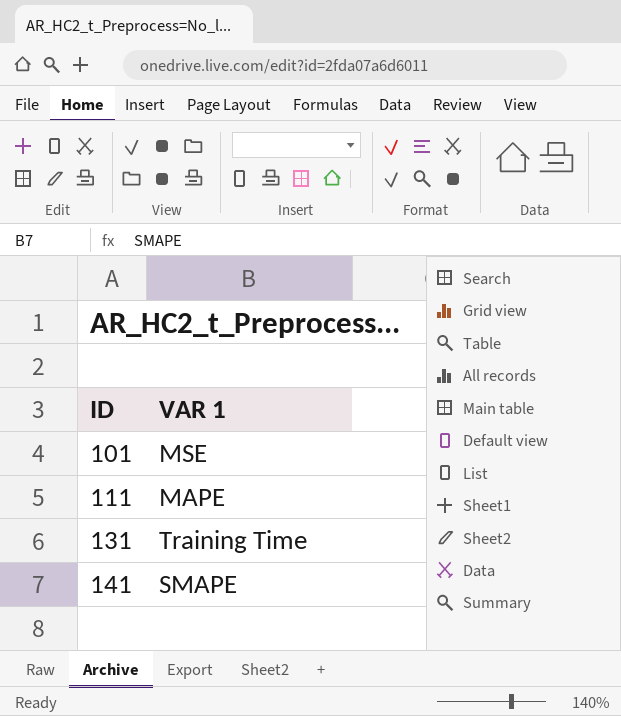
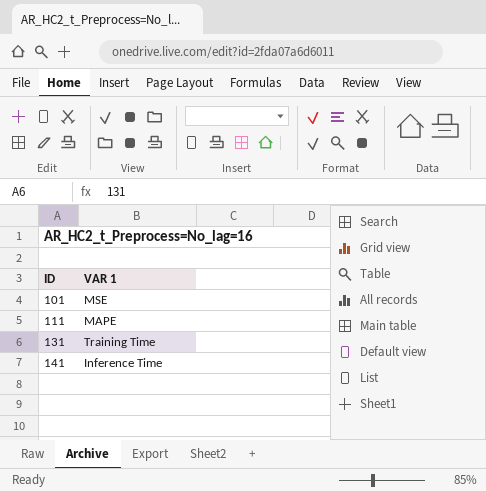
141 | VAR 1: SMAPE -> Inference Time

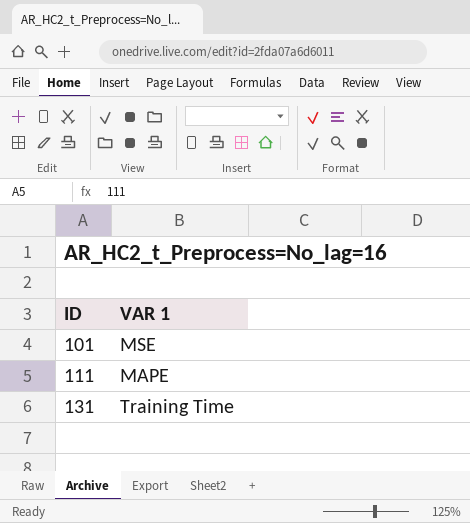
row 141: Inference Time -> none

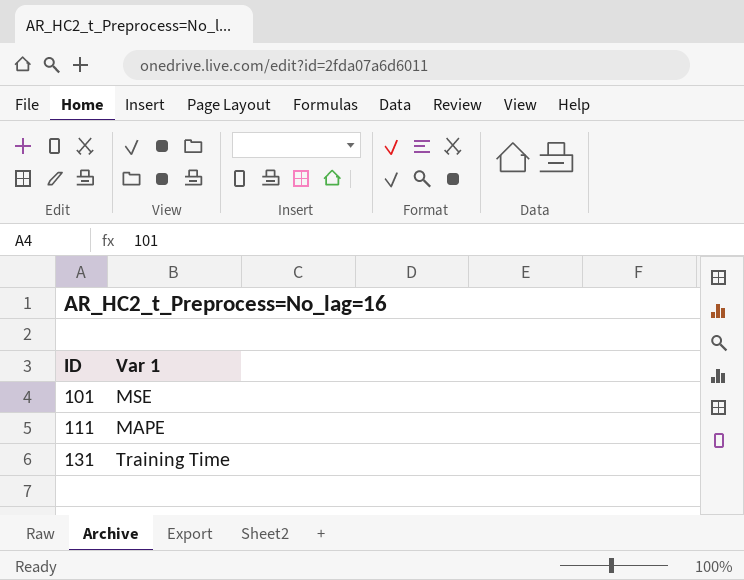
column name: VAR 1 -> Var 1

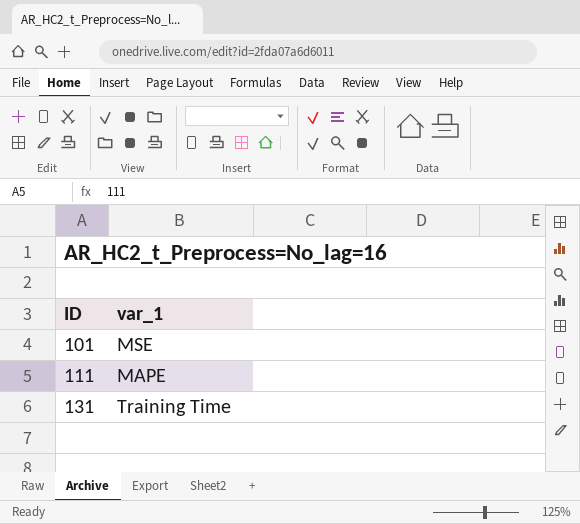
column name: Var 1 -> var_1

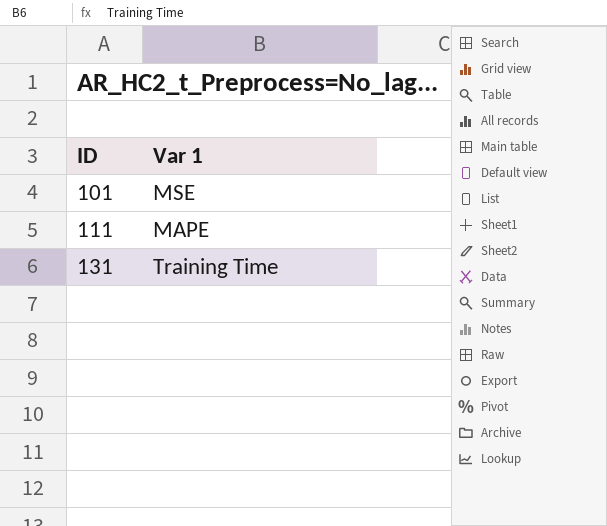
column name: var_1 -> Var 1

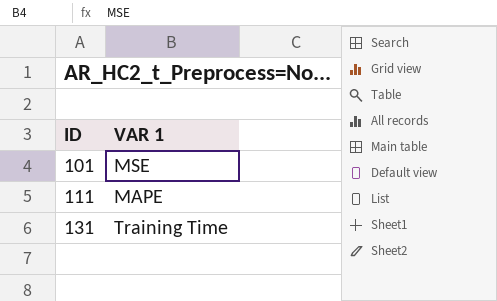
column name: Var 1 -> VAR 1

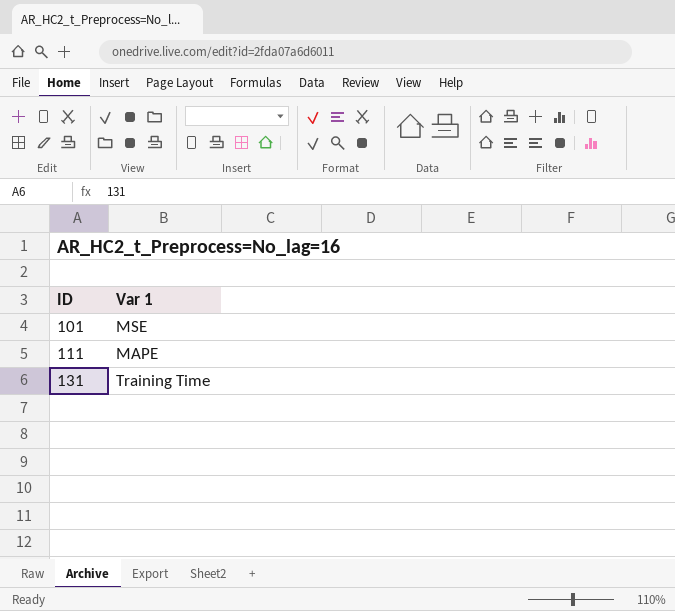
column name: VAR 1 -> Var 1

